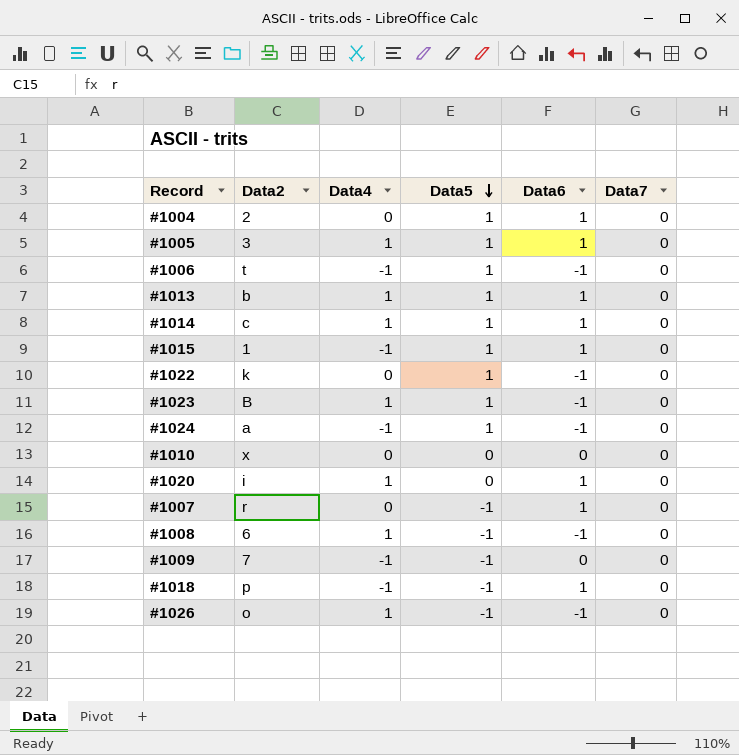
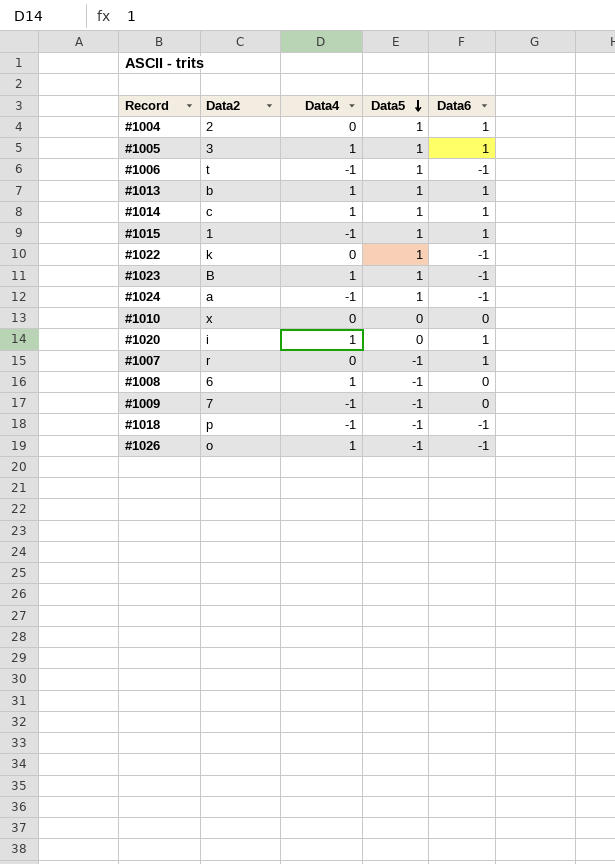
column Data7 | position: 6 -> none
#1008 | Data6: -1 -> 0
#1018 | Data6: 1 -> -1

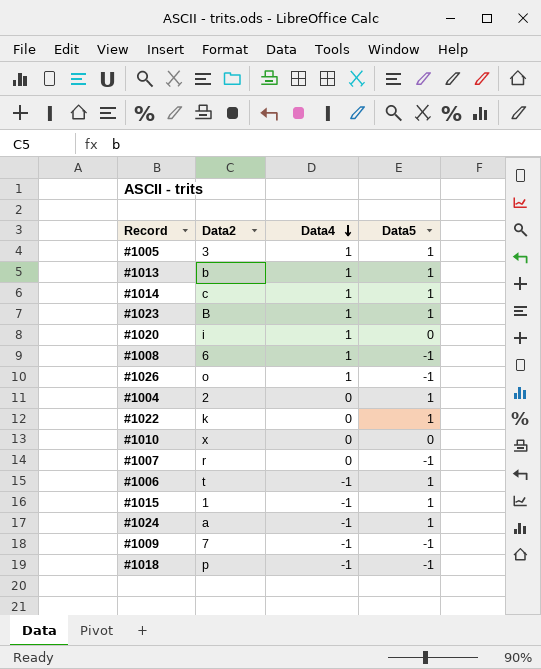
row order: Data5 descending -> Data4 descending
column Data6 | position: 5 -> none

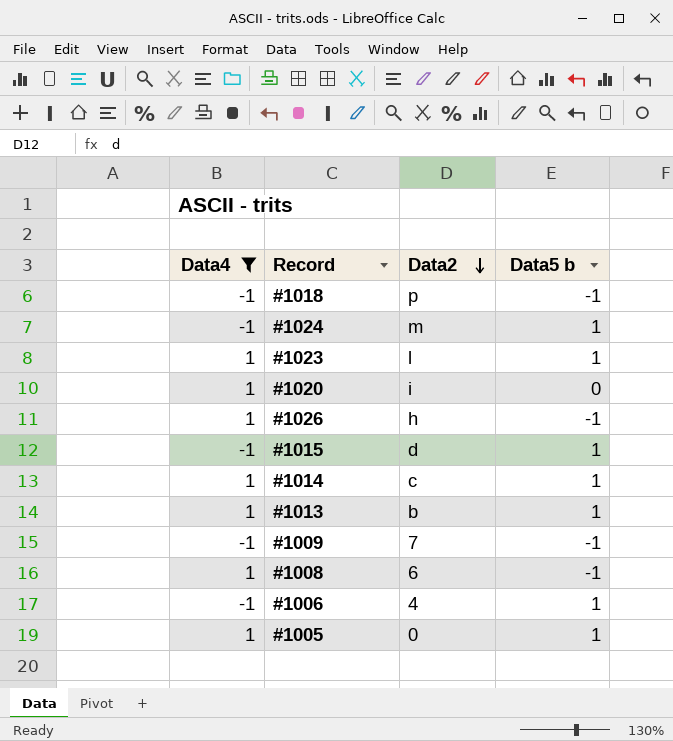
filter: none -> Data4 != 0
row order: Data4 descending -> Data2 descending
column Data4 | position: 3 -> 1
column name: Data5 -> Data5 b
#1024 | Data2: a -> m
#1023 | Data2: B -> l
#1026 | Data2: o -> h
#1015 | Data2: 1 -> d
#1006 | Data2: t -> 4
#1005 | Data2: 3 -> 0

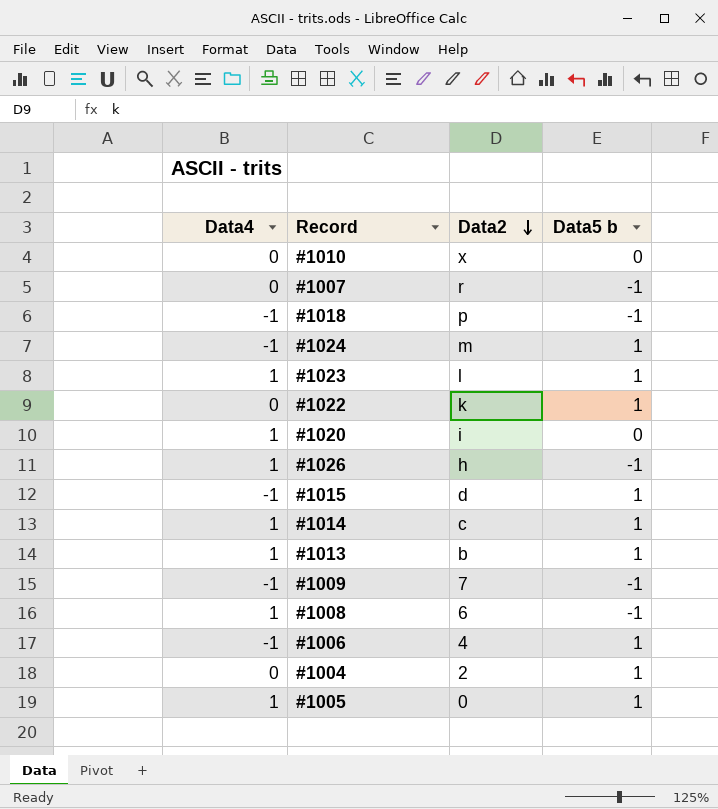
filter: Data4 != 0 -> none

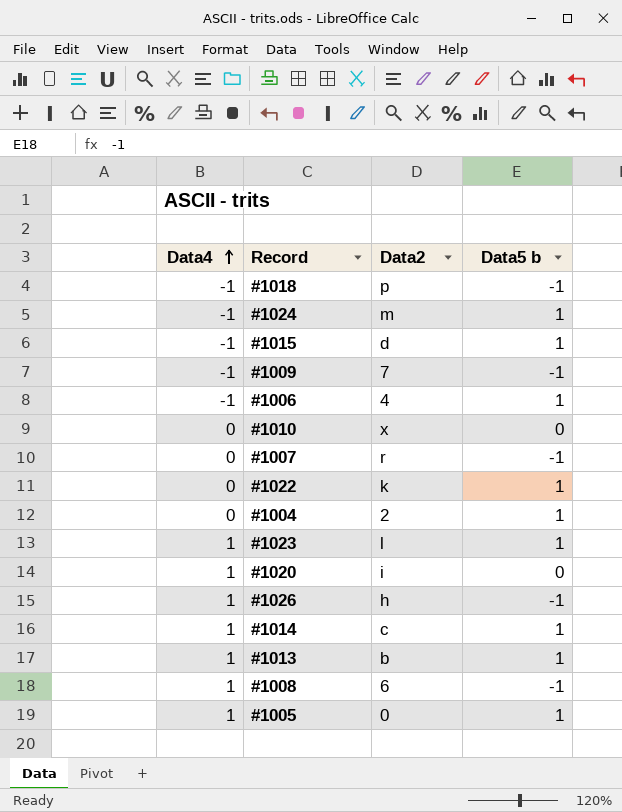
row order: Data2 descending -> Data4 ascending

